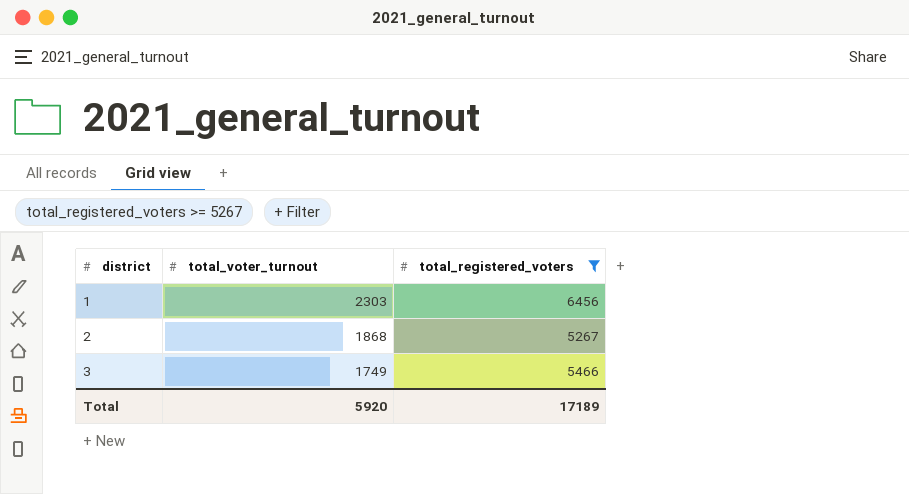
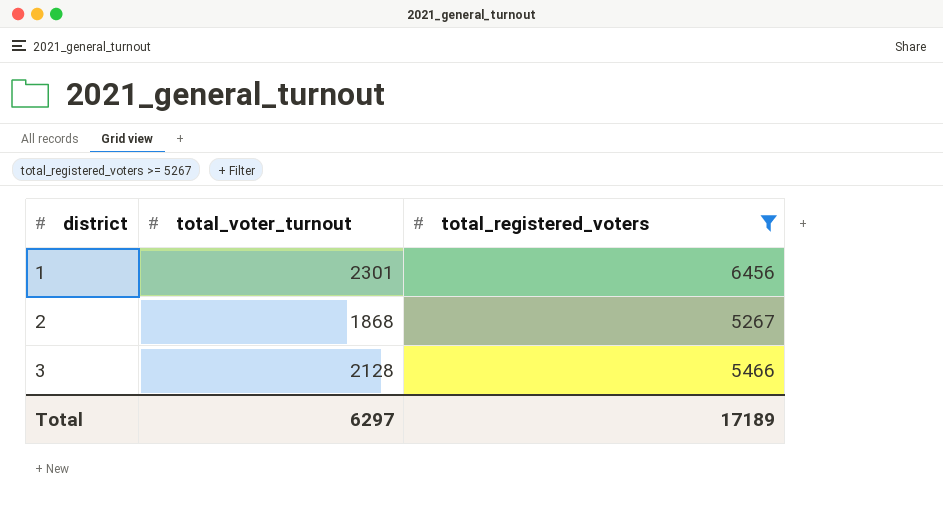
1 | total_voter_turnout: 2303 -> 2301
3 | total_voter_turnout: 1749 -> 2128
Total | total_voter_turnout: 5920 -> 6297

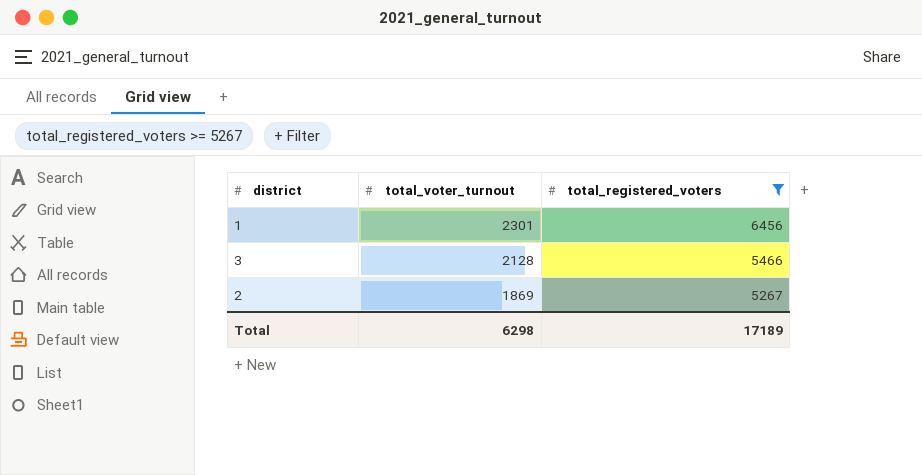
row order: district ascending -> total_voter_turnout descending
2 | total_voter_turnout: 1868 -> 1869
Total | total_voter_turnout: 6297 -> 6298

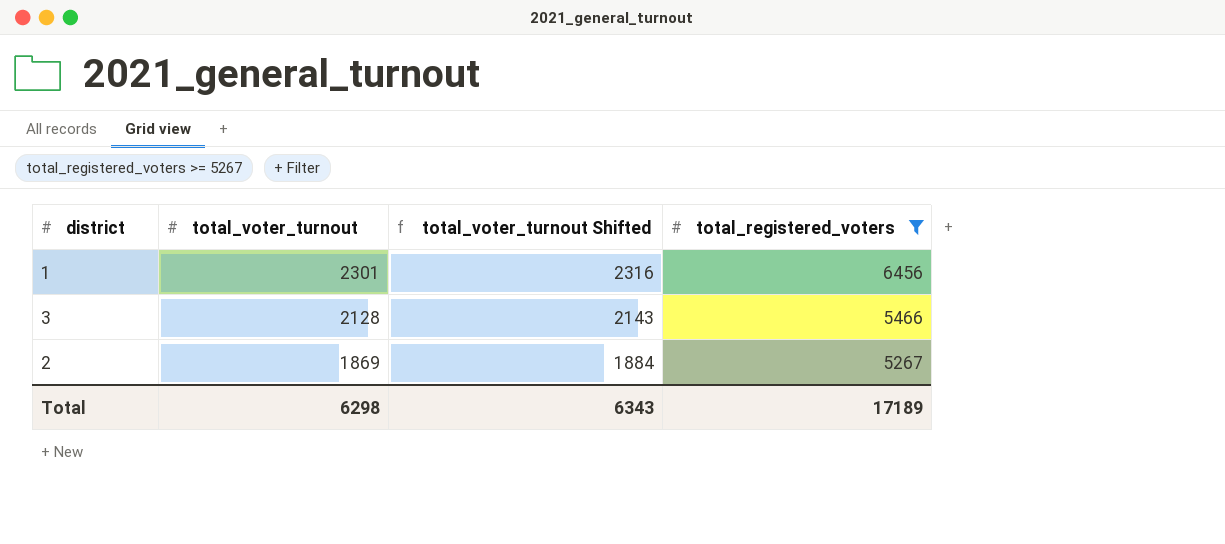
column total_voter_turnout Shifted | formula: none -> [total_voter_turnout] + 15

